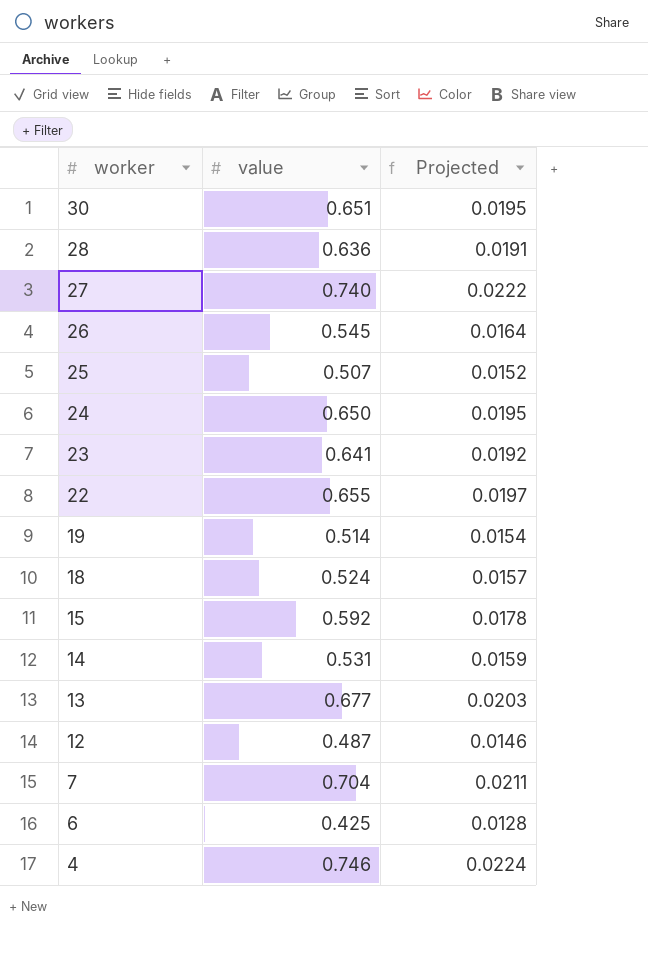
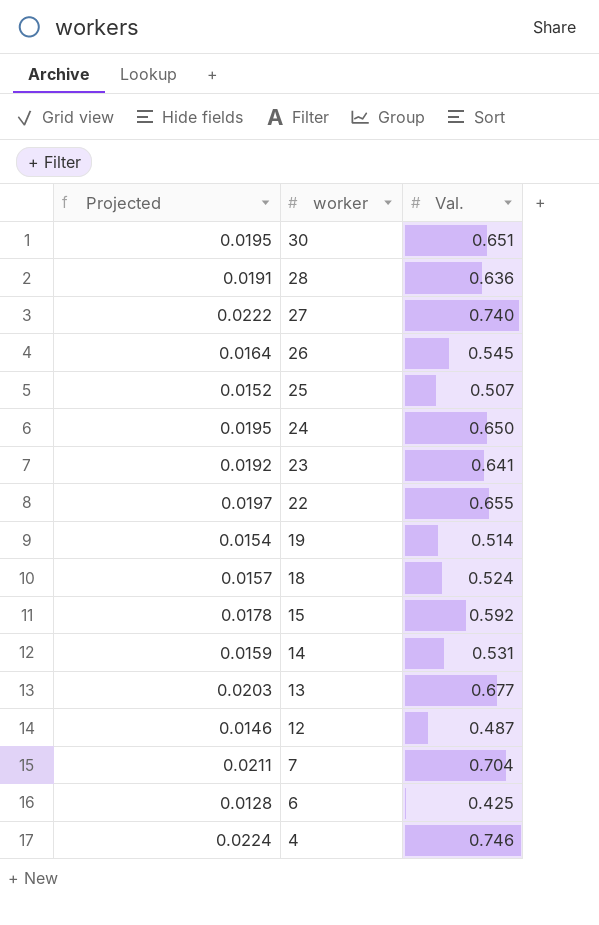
column Projected | position: 3 -> 1
column name: value -> Val.

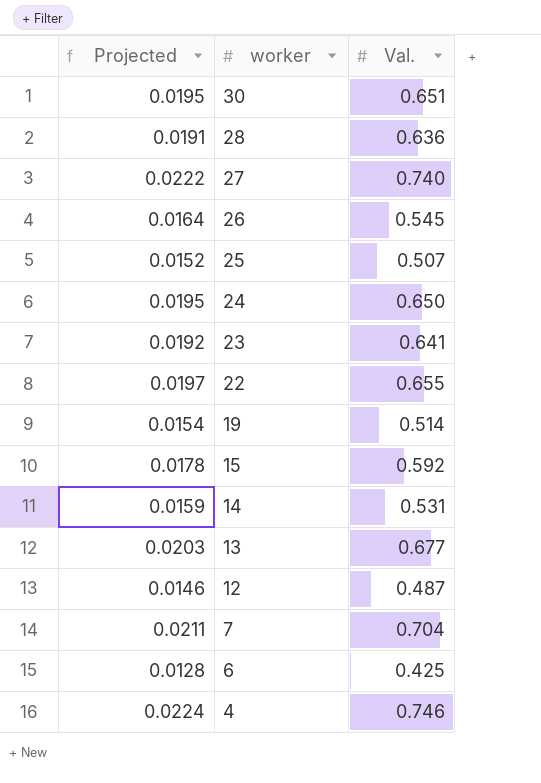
row 18: 0.0157 | 0.524 -> none

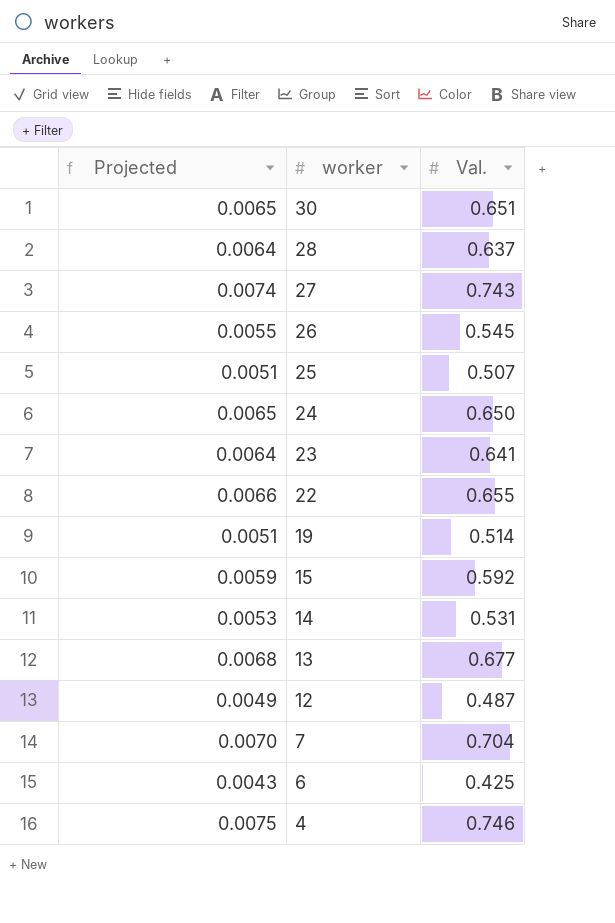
column Projected | formula: [Val.] * 0.03 -> [Val.] * 0.01
28 | Val.: 0.636 -> 0.637
27 | Val.: 0.740 -> 0.743

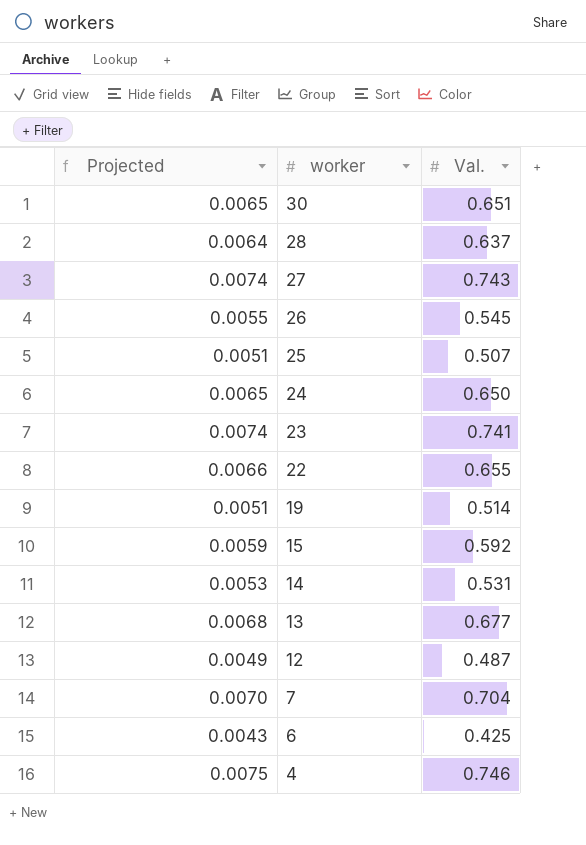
23 | Projected: 0.0064 -> 0.0074
23 | Val.: 0.641 -> 0.741

